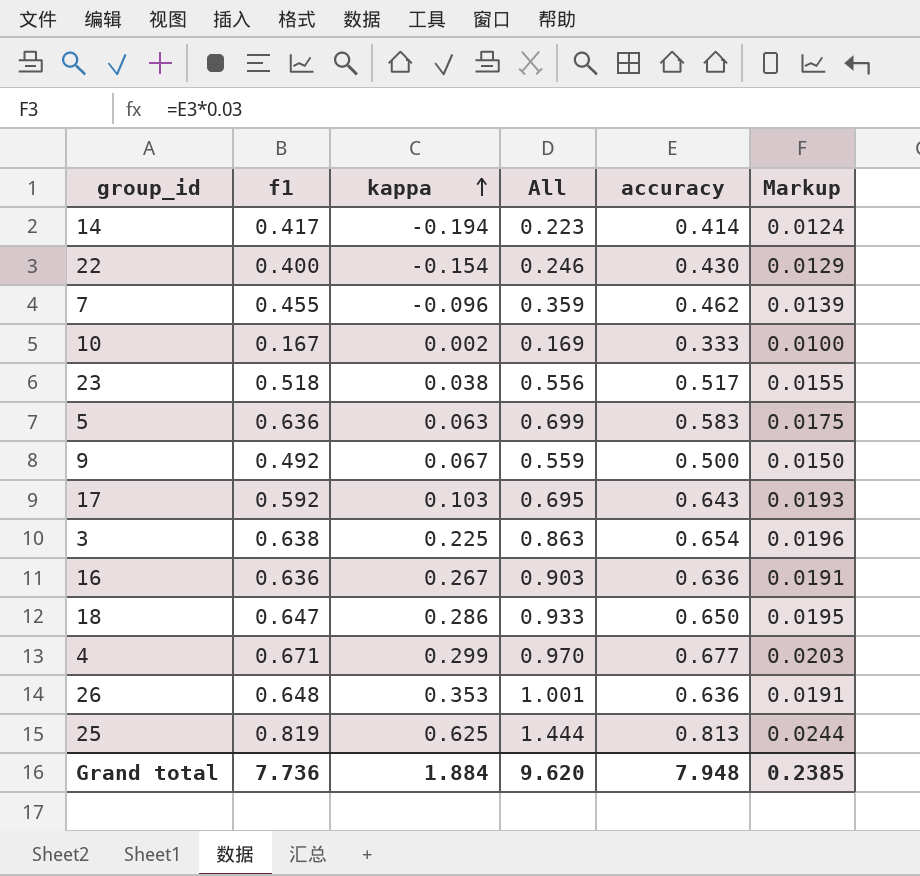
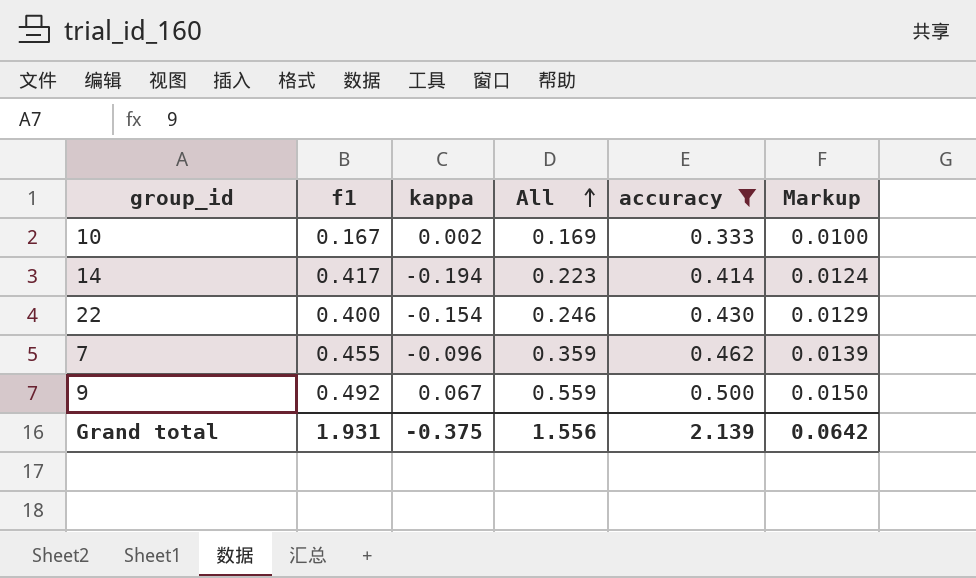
filter: none -> accuracy <= 0.500
row order: kappa ascending -> All ascending
Grand total | f1: 7.736 -> 1.931
Grand total | kappa: 1.884 -> -0.375
Grand total | All: 9.620 -> 1.556
Grand total | accuracy: 7.948 -> 2.139
Grand total | Markup: 0.2385 -> 0.0642

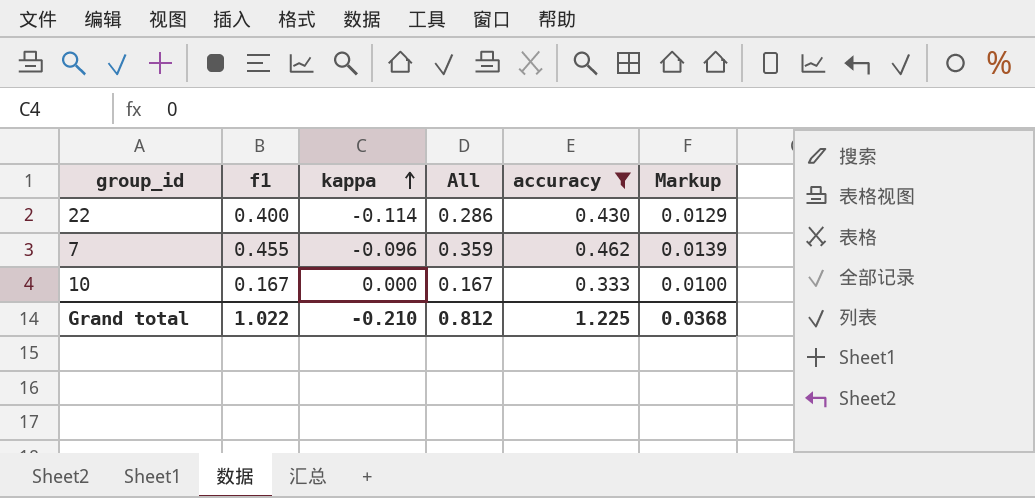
row order: All ascending -> kappa ascending
row 14: 0.417 | -0.194 | 0.223 | 0.414 | 0.0124 -> none
row 9: 0.492 | 0.067 | 0.559 | 0.500 | 0.0150 -> none
22 | kappa: -0.154 -> -0.114
22 | All: 0.246 -> 0.286
10 | kappa: 0.002 -> 0.000
10 | All: 0.169 -> 0.167
Grand total | f1: 1.931 -> 1.022
Grand total | kappa: -0.375 -> -0.210
Grand total | All: 1.556 -> 0.812
Grand total | accuracy: 2.139 -> 1.225
Grand total | Markup: 0.0642 -> 0.0368

